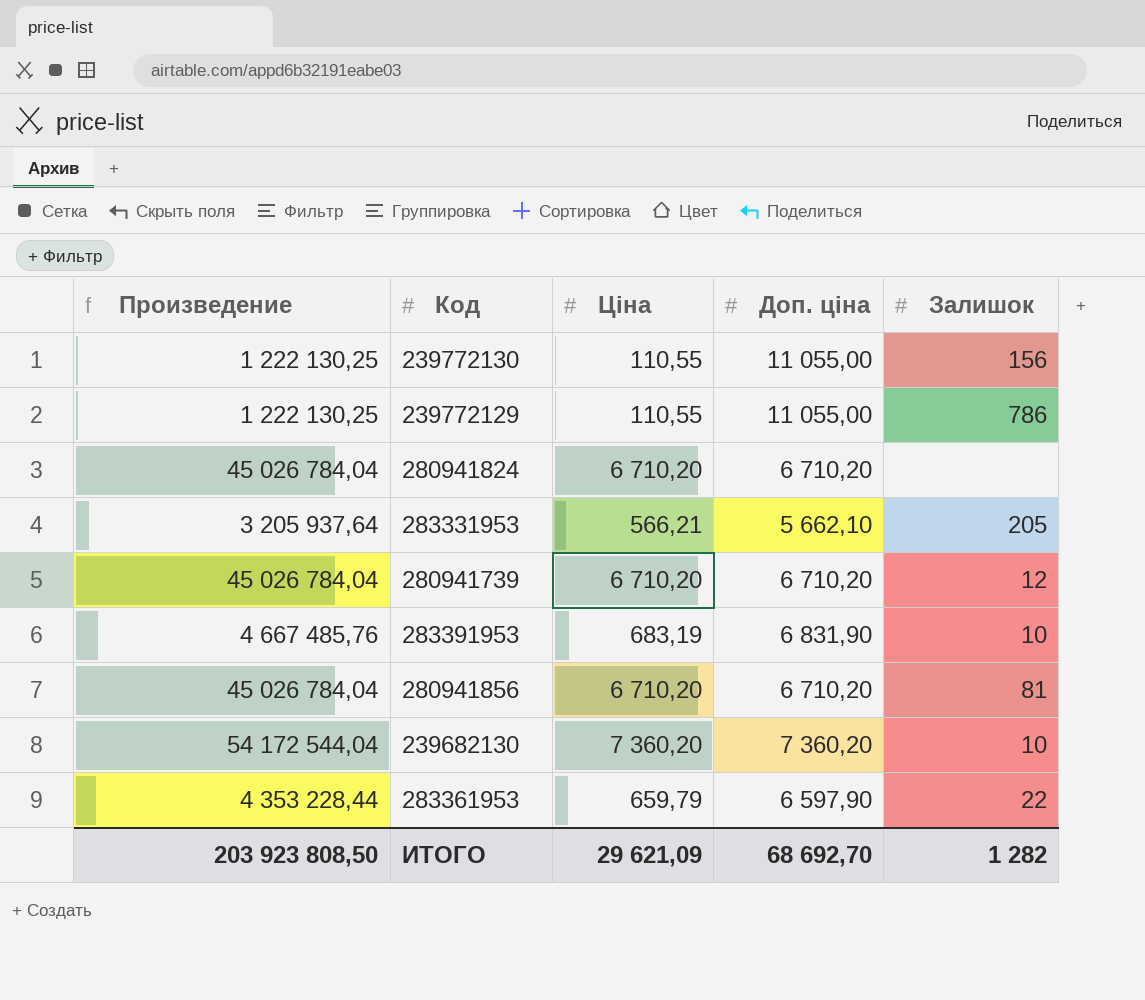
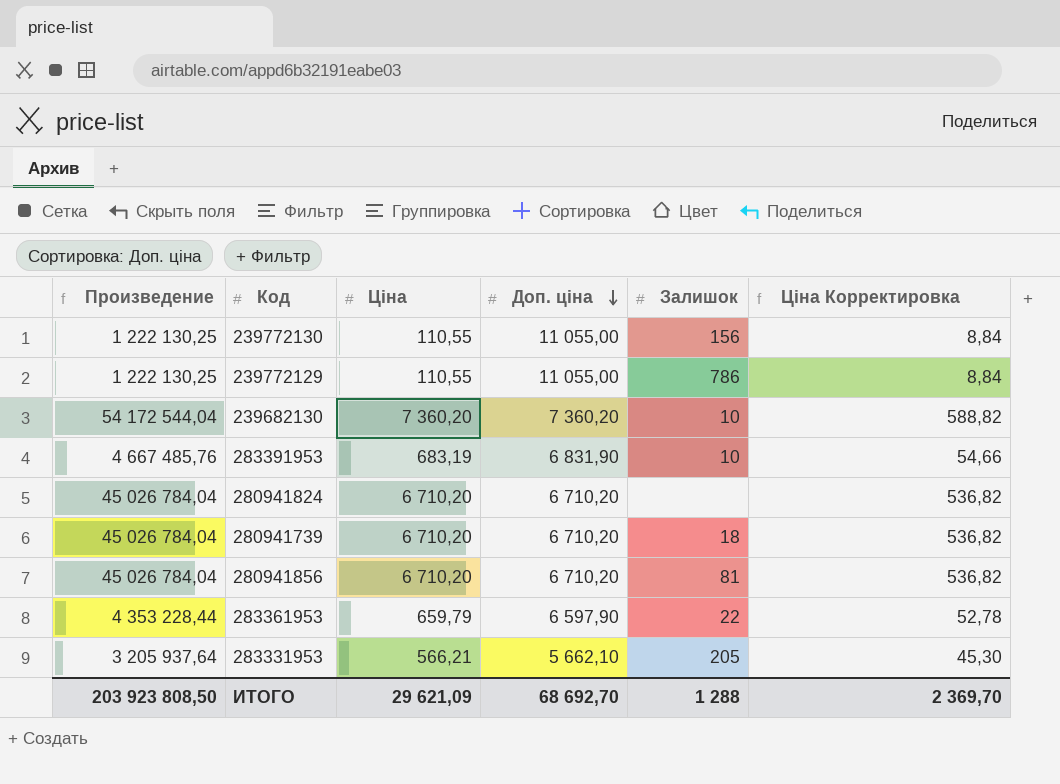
row order: none -> Доп. ціна descending
column Ціна Корректировка | formula: none -> [Ціна] * 0,08
280941739 | Залишок: 12 -> 18
ИТОГО | Залишок: 1 282 -> 1 288

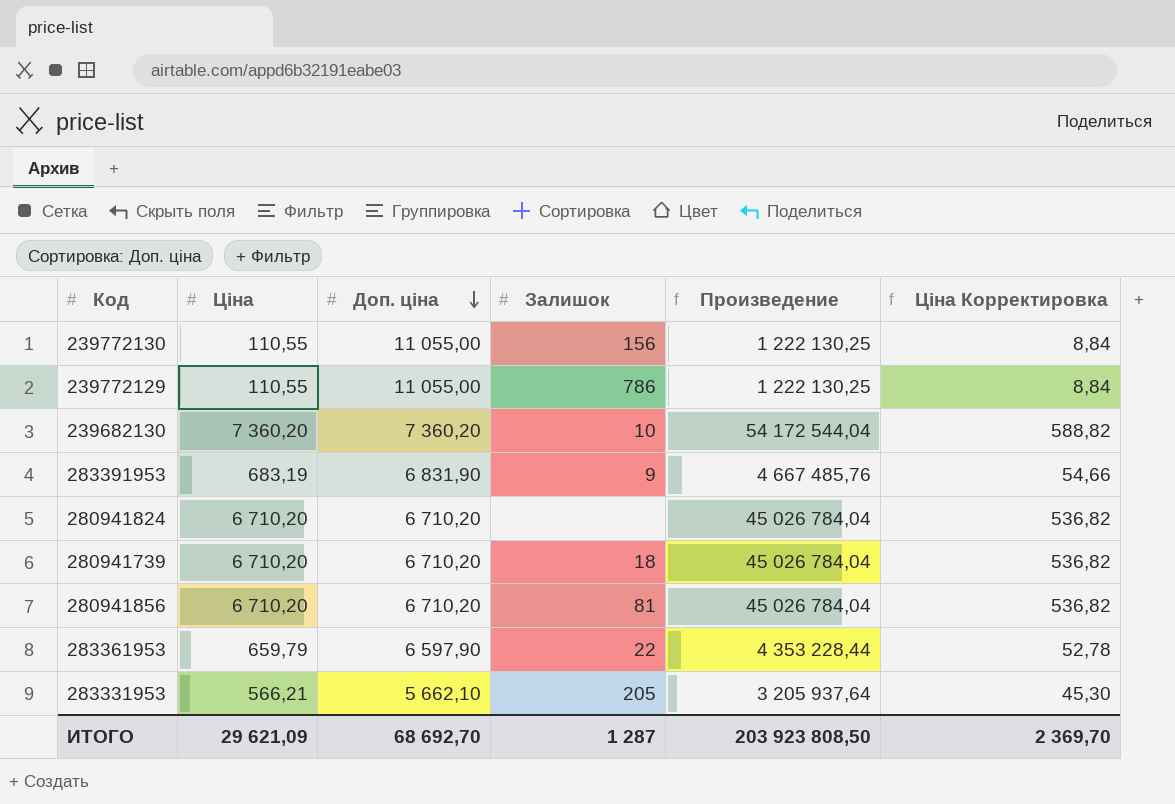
column Произведение | position: 1 -> 5
283391953 | Залишок: 10 -> 9
ИТОГО | Залишок: 1 288 -> 1 287

